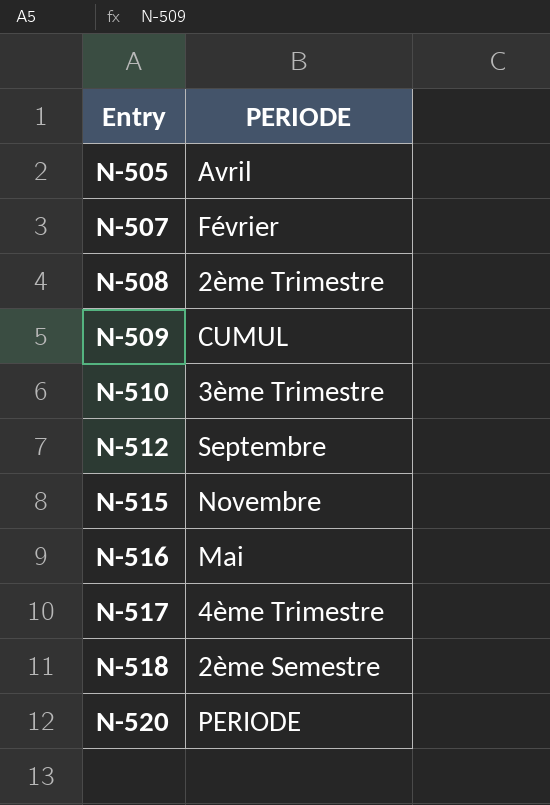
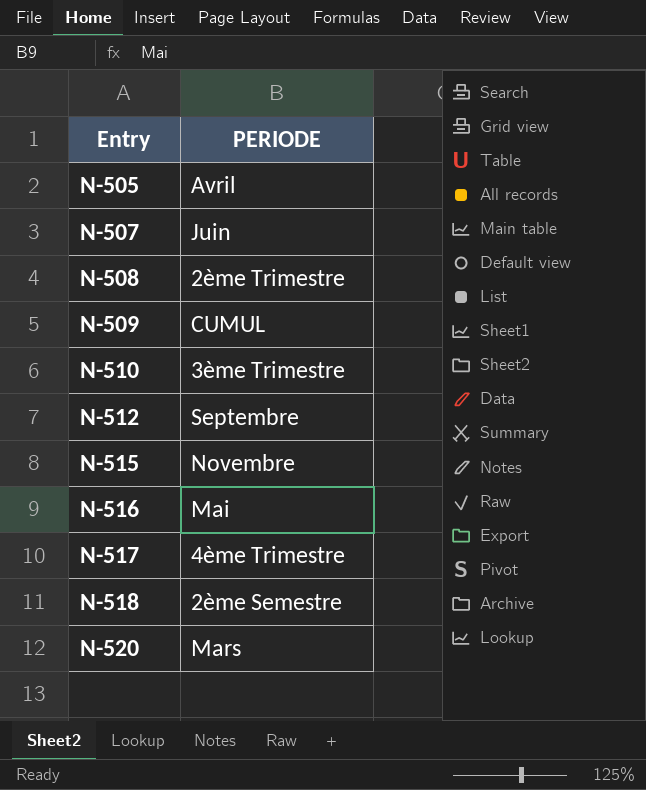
N-507 | PERIODE: Février -> Juin
N-520 | PERIODE: PERIODE -> Mars

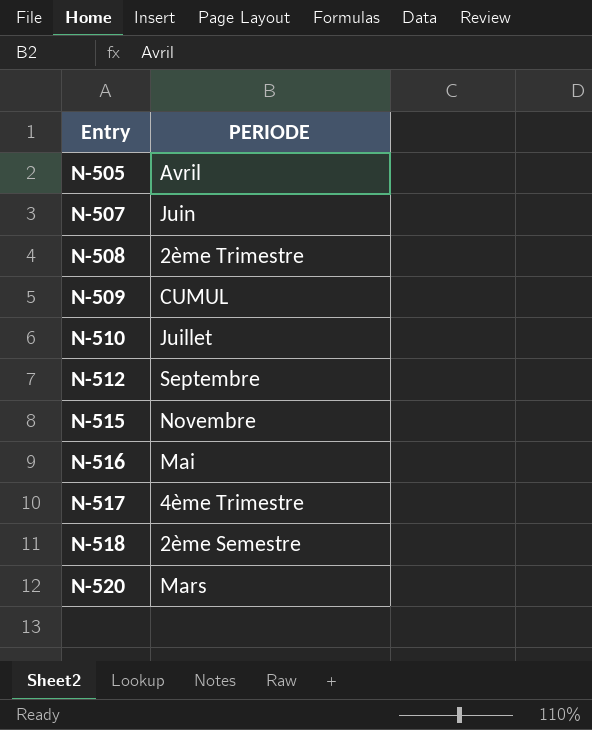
N-510 | PERIODE: 3ème Trimestre -> Juillet

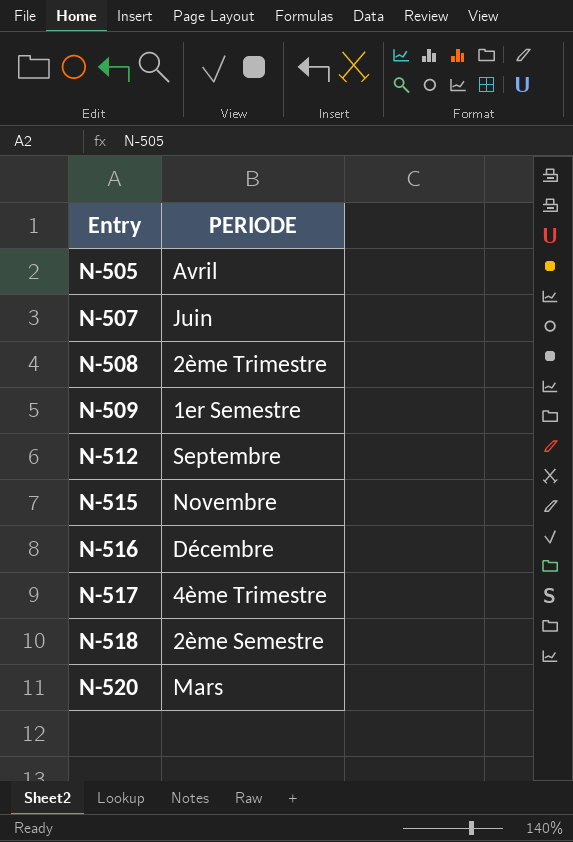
row N-510: Juillet -> none
N-509 | PERIODE: CUMUL -> 1er Semestre
N-516 | PERIODE: Mai -> Décembre

